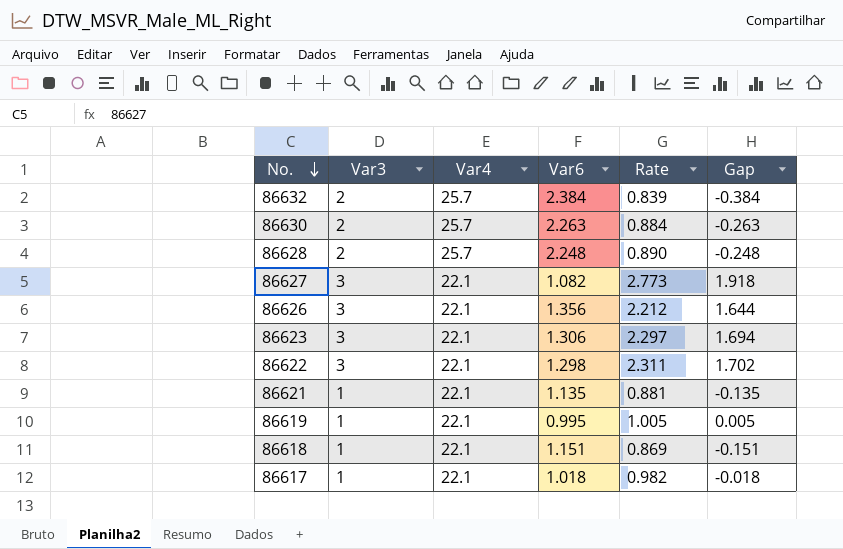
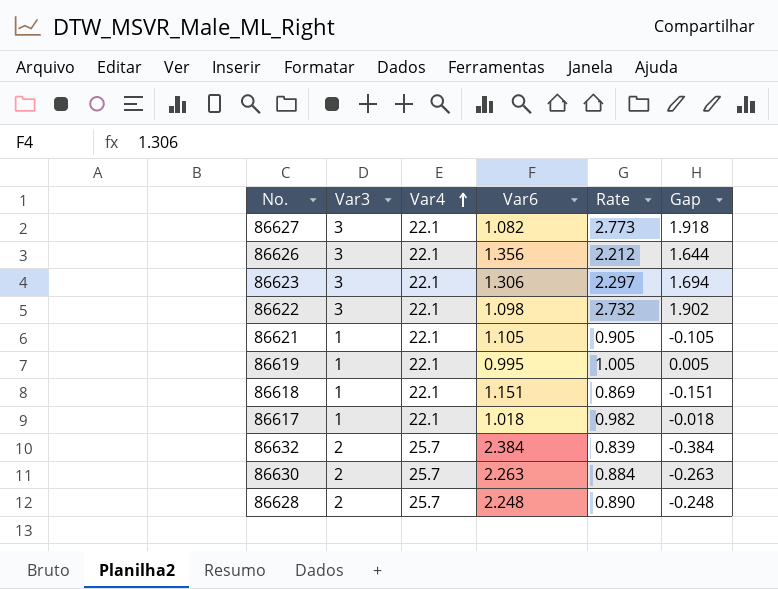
row order: No. descending -> Var4 ascending
86622 | Var6: 1.298 -> 1.098
86622 | Rate: 2.311 -> 2.732
86622 | Gap: 1.702 -> 1.902
86621 | Var6: 1.135 -> 1.105
86621 | Rate: 0.881 -> 0.905
86621 | Gap: -0.135 -> -0.105

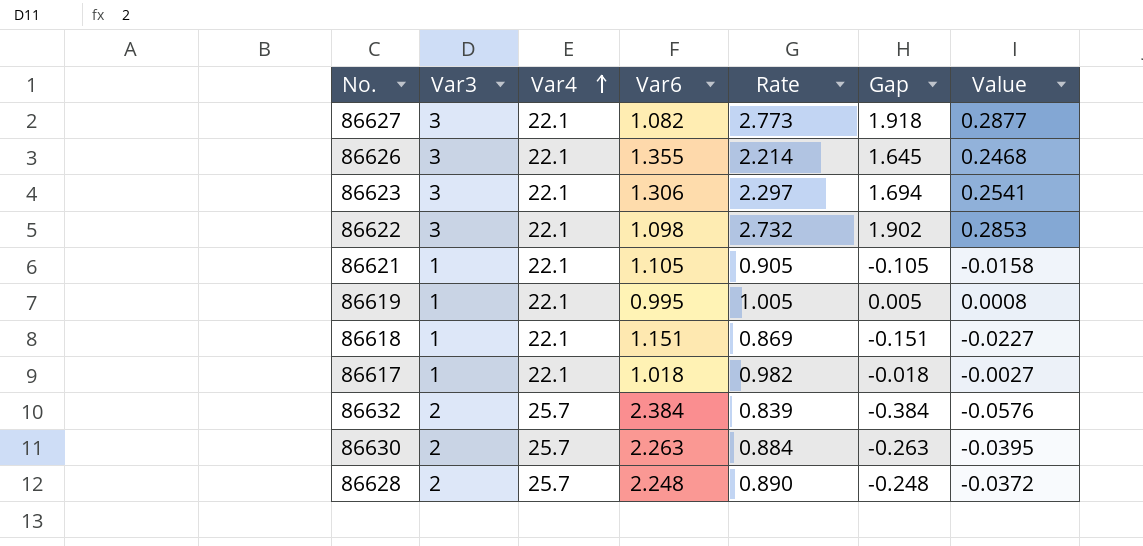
column Value | formula: none -> [Gap] * 0.15
86626 | Var6: 1.356 -> 1.355
86626 | Rate: 2.212 -> 2.214
86626 | Gap: 1.644 -> 1.645

